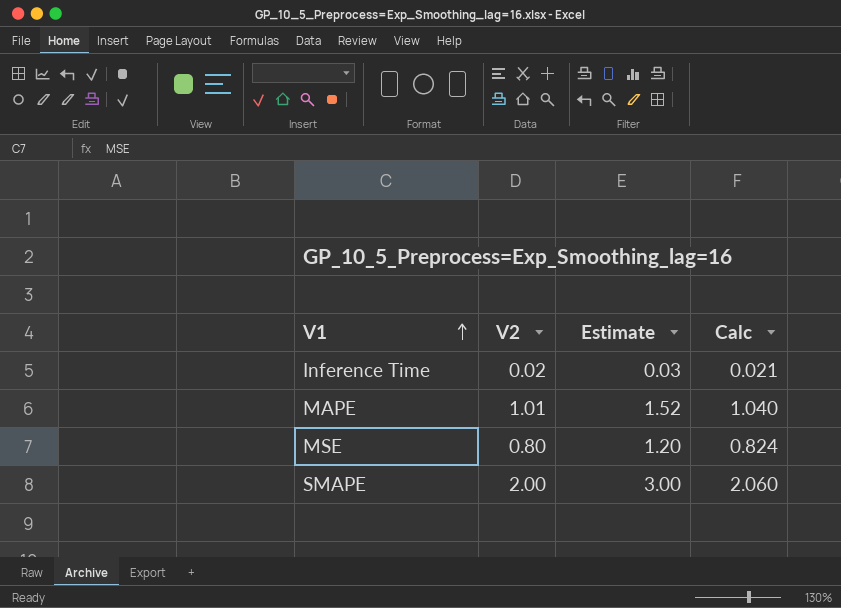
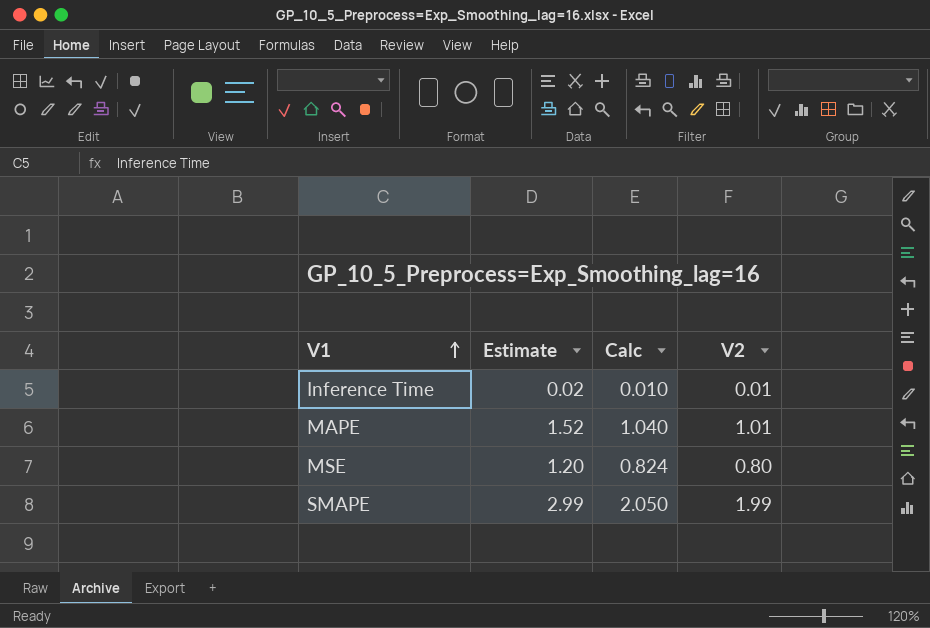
column V2 | position: 2 -> 4
Inference Time | Estimate: 0.03 -> 0.02
Inference Time | Calc: 0.021 -> 0.010
Inference Time | V2: 0.02 -> 0.01
SMAPE | Estimate: 3.00 -> 2.99
SMAPE | Calc: 2.060 -> 2.050
SMAPE | V2: 2.00 -> 1.99

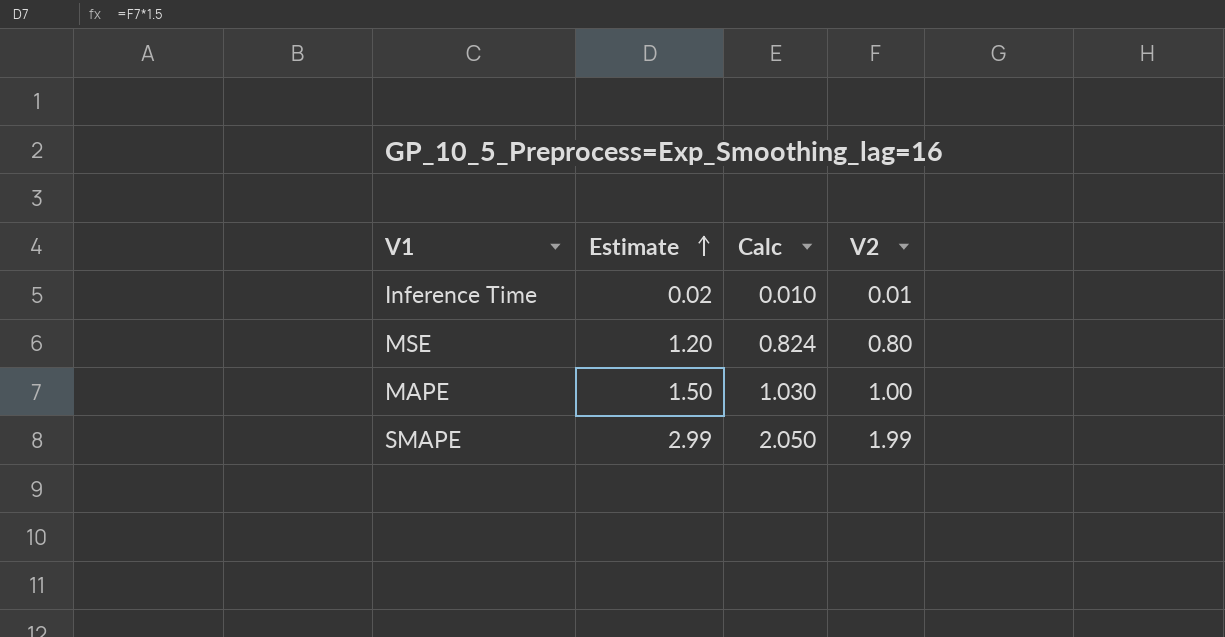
row order: V1 ascending -> Estimate ascending
MAPE | Estimate: 1.52 -> 1.50
MAPE | Calc: 1.040 -> 1.030
MAPE | V2: 1.01 -> 1.00

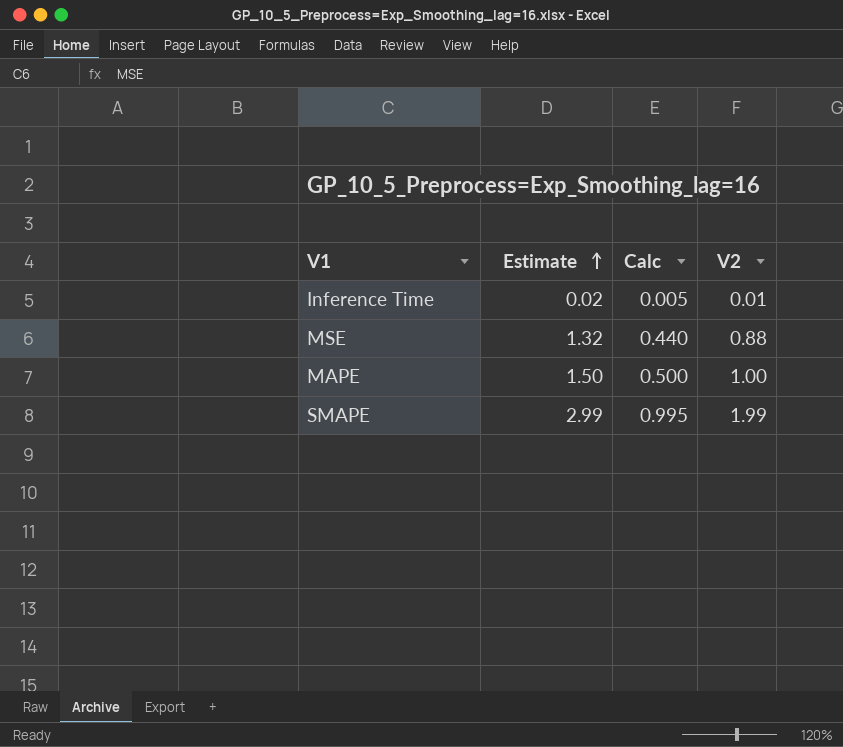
column Calc | formula: [V2] * 1.03 -> [V2] * 0.5
MSE | Estimate: 1.20 -> 1.32
MSE | V2: 0.80 -> 0.88

